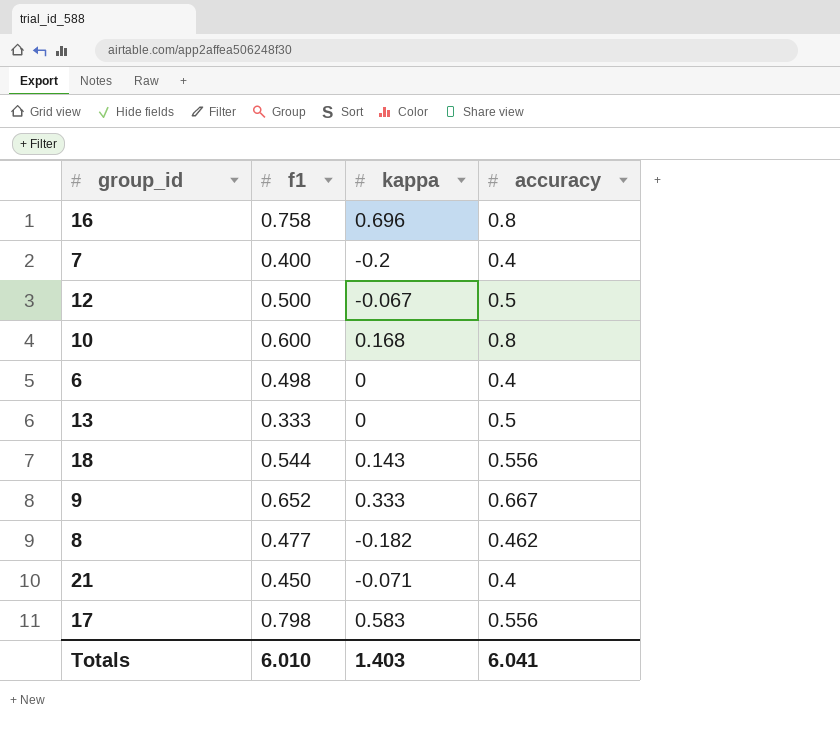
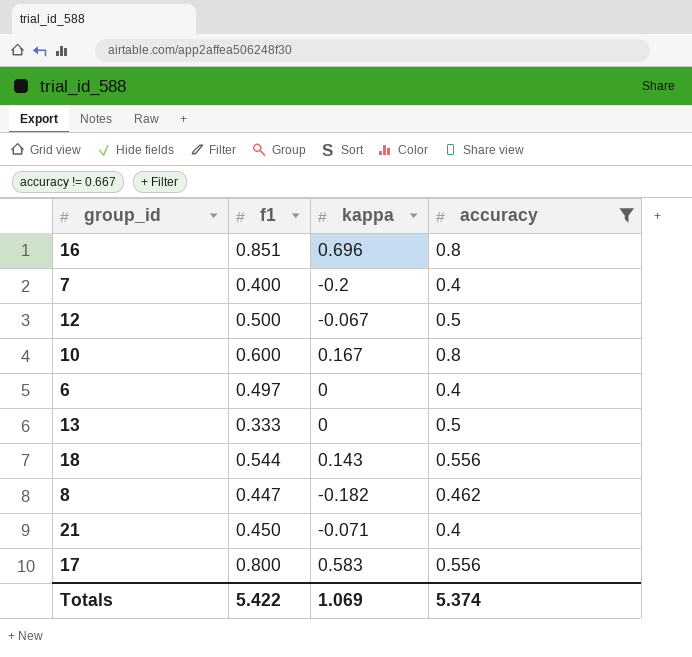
filter: none -> accuracy != 0.667
16 | f1: 0.758 -> 0.851
10 | kappa: 0.168 -> 0.167
6 | f1: 0.498 -> 0.497
8 | f1: 0.477 -> 0.447
17 | f1: 0.798 -> 0.800
Totals | f1: 6.010 -> 5.422
Totals | kappa: 1.403 -> 1.069
Totals | accuracy: 6.041 -> 5.374

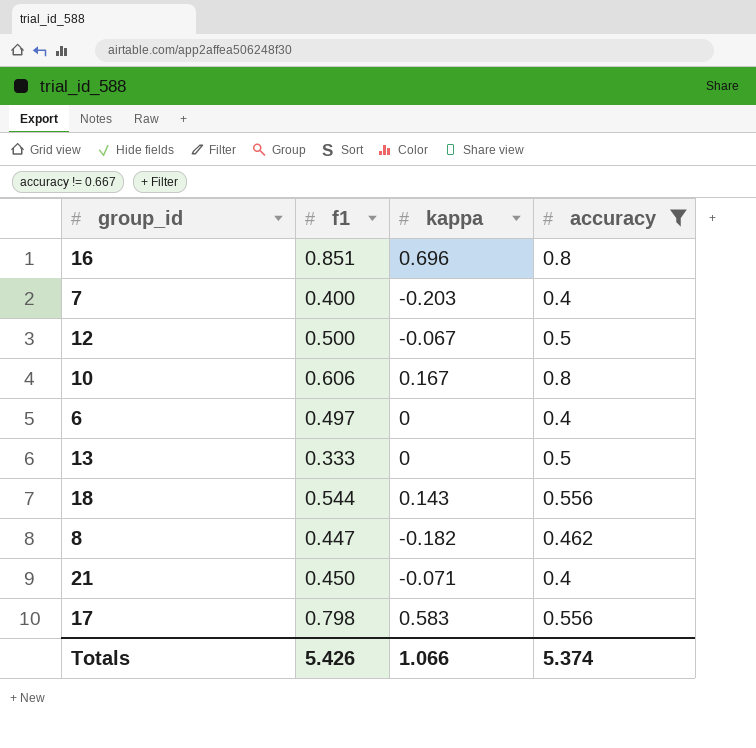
7 | kappa: -0.2 -> -0.203
10 | f1: 0.600 -> 0.606
17 | f1: 0.800 -> 0.798
Totals | f1: 5.422 -> 5.426
Totals | kappa: 1.069 -> 1.066

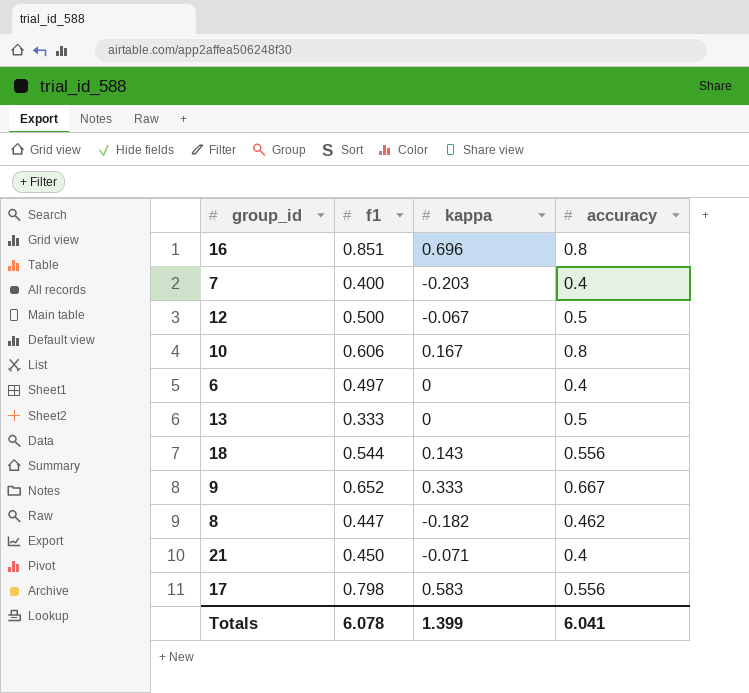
filter: accuracy != 0.667 -> none
Totals | f1: 5.426 -> 6.078
Totals | kappa: 1.066 -> 1.399
Totals | accuracy: 5.374 -> 6.041

